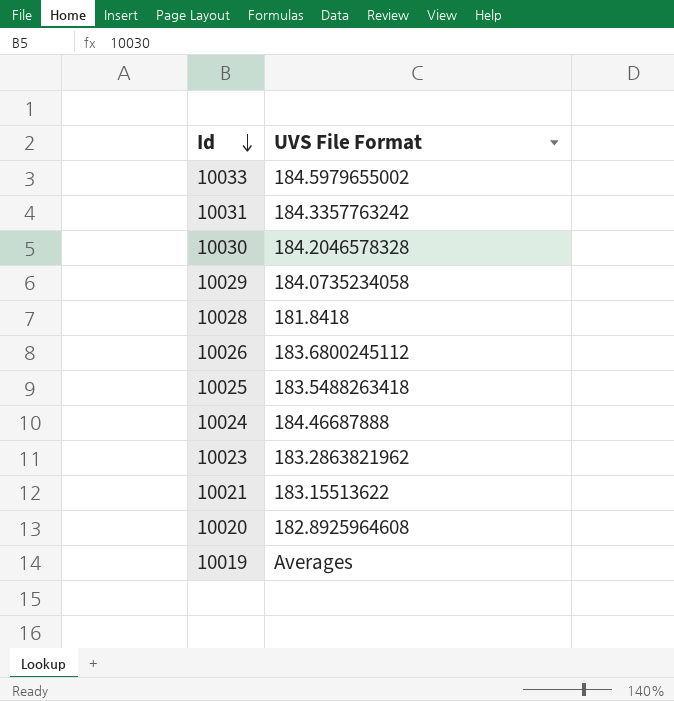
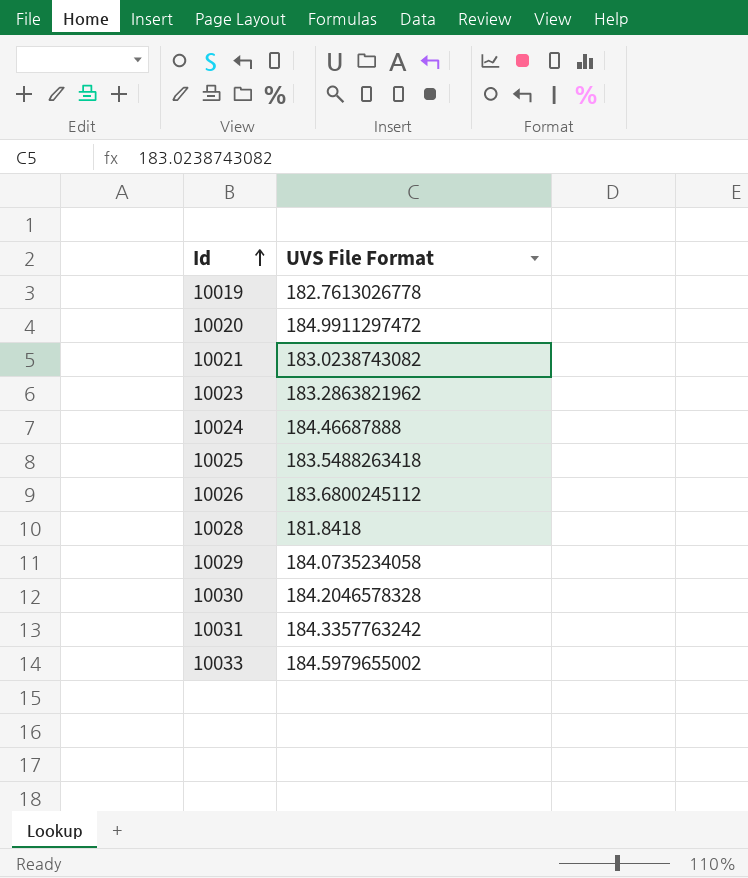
row order: Id descending -> Id ascending
10019 | UVS File Format: Averages -> 182.7613026778
10020 | UVS File Format: 182.8925964608 -> 184.9911297472
10021 | UVS File Format: 183.15513622 -> 183.0238743082

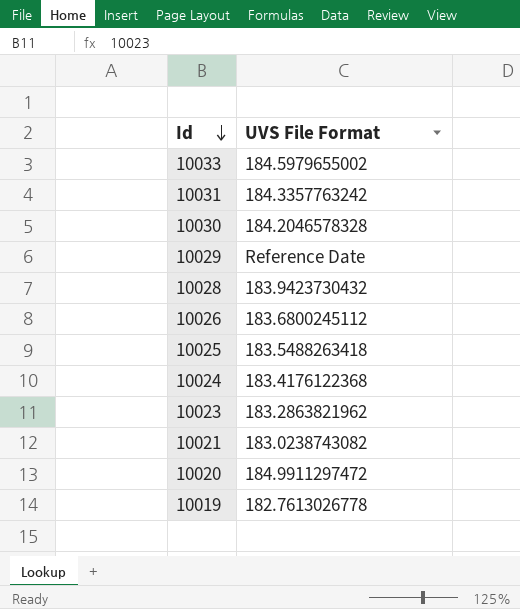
row order: Id ascending -> Id descending
10029 | UVS File Format: 184.0735234058 -> Reference Date
10028 | UVS File Format: 181.8418 -> 183.9423730432
10024 | UVS File Format: 184.46687888 -> 183.4176122368

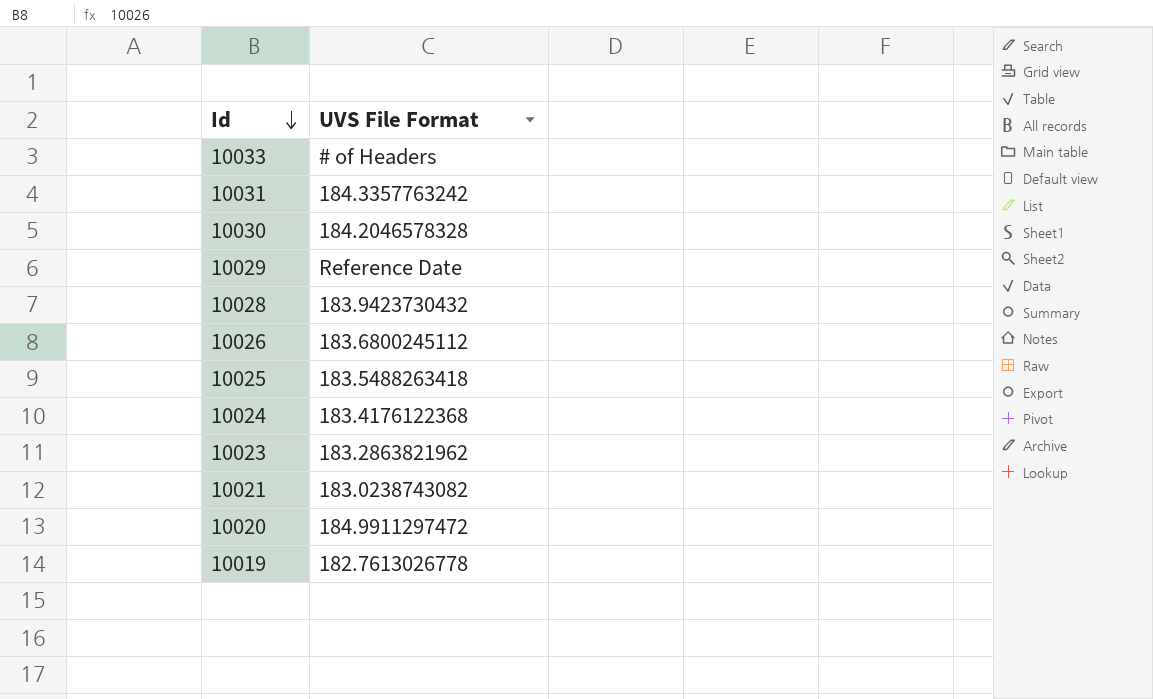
10033 | UVS File Format: 184.5979655002 -> # of Headers

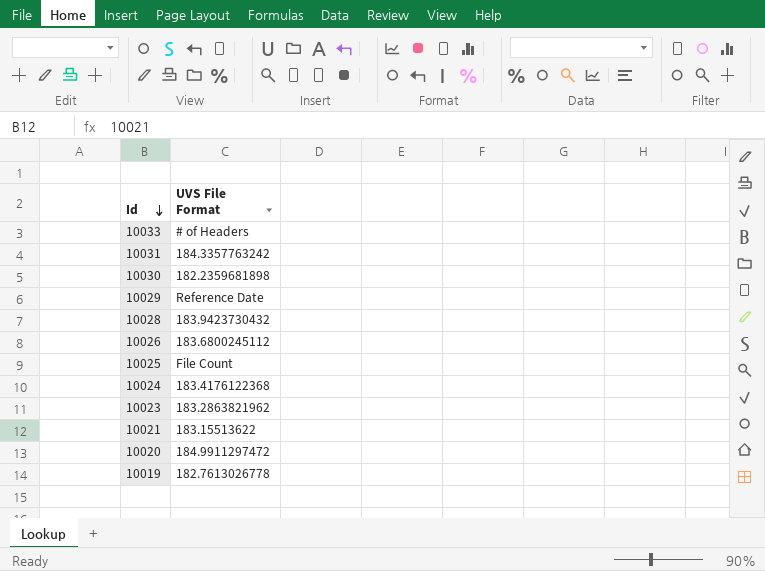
10030 | UVS File Format: 184.2046578328 -> 182.2359681898
10025 | UVS File Format: 183.5488263418 -> File Count
10021 | UVS File Format: 183.0238743082 -> 183.15513622

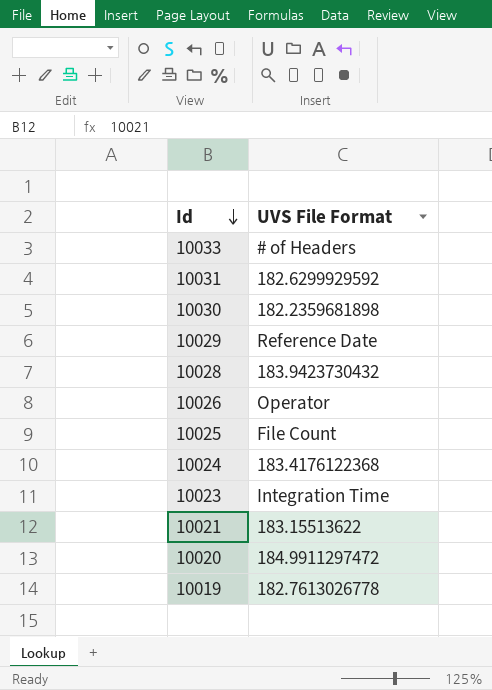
10031 | UVS File Format: 184.3357763242 -> 182.6299929592
10026 | UVS File Format: 183.6800245112 -> Operator
10023 | UVS File Format: 183.2863821962 -> Integration Time

